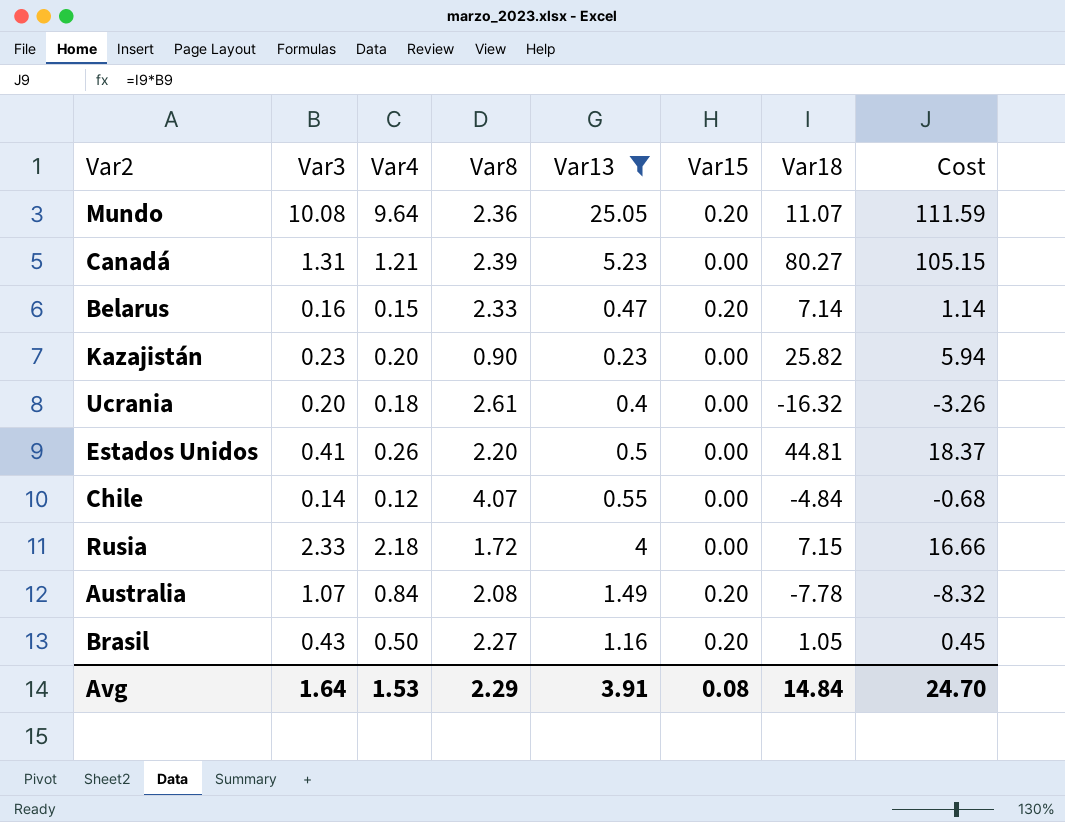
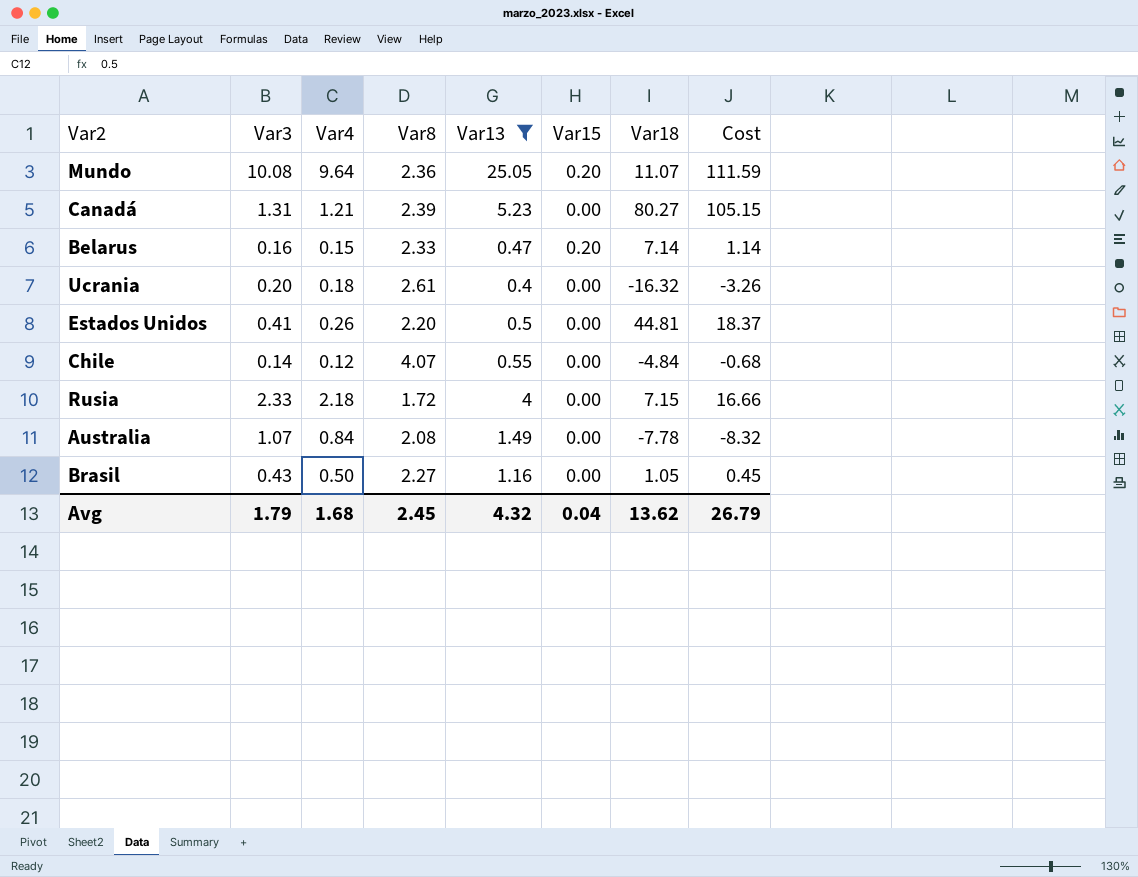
row Kazajistán: 0.23 | 0.20 | 0.90 | 0.23 | 0.00 | 25.82 | 5.94 -> none
Australia | Var15: 0.20 -> 0.00
Brasil | Var15: 0.20 -> 0.00
Avg | Var3: 1.64 -> 1.79
Avg | Var4: 1.53 -> 1.68
Avg | Var8: 2.29 -> 2.45
Avg | Var13: 3.91 -> 4.32
Avg | Var15: 0.08 -> 0.04
Avg | Var18: 14.84 -> 13.62
Avg | Cost: 24.70 -> 26.79

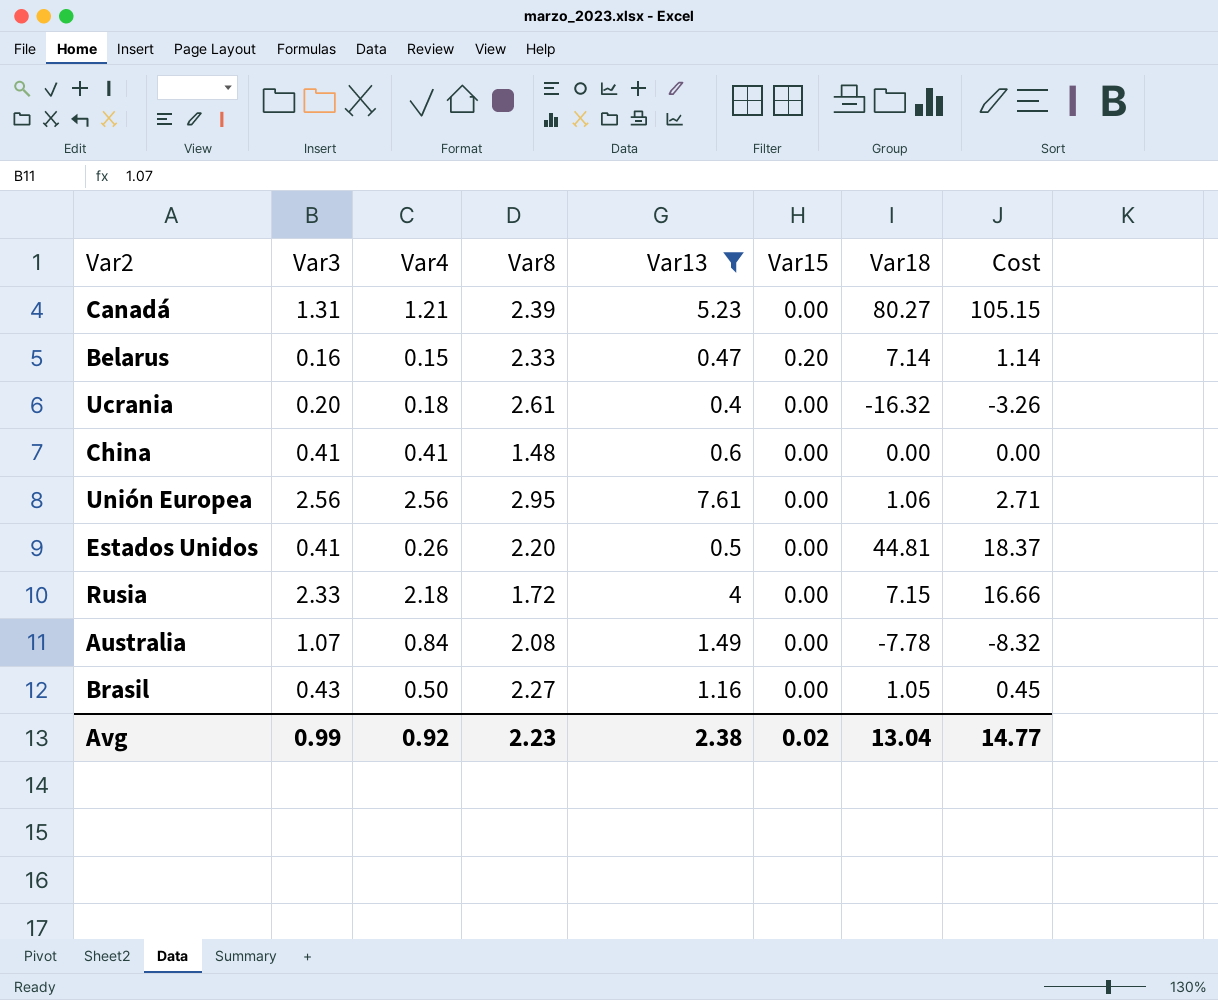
row Mundo: 10.08 | 9.64 | 2.36 | 25.05 | 0.20 | 11.07 | 111.59 -> none
row Chile: 0.14 | 0.12 | 4.07 | 0.55 | 0.00 | -4.84 | -0.68 -> none
row China: none -> 0.41 | 0.41 | 1.48 | 0.6 | 0.00 | 0.00 | 0.00
row Unión Europea: none -> 2.56 | 2.56 | 2.95 | 7.61 | 0.00 | 1.06 | 2.71
Avg | Var3: 1.79 -> 0.99
Avg | Var4: 1.68 -> 0.92
Avg | Var8: 2.45 -> 2.23
Avg | Var13: 4.32 -> 2.38
Avg | Var15: 0.04 -> 0.02
Avg | Var18: 13.62 -> 13.04
Avg | Cost: 26.79 -> 14.77

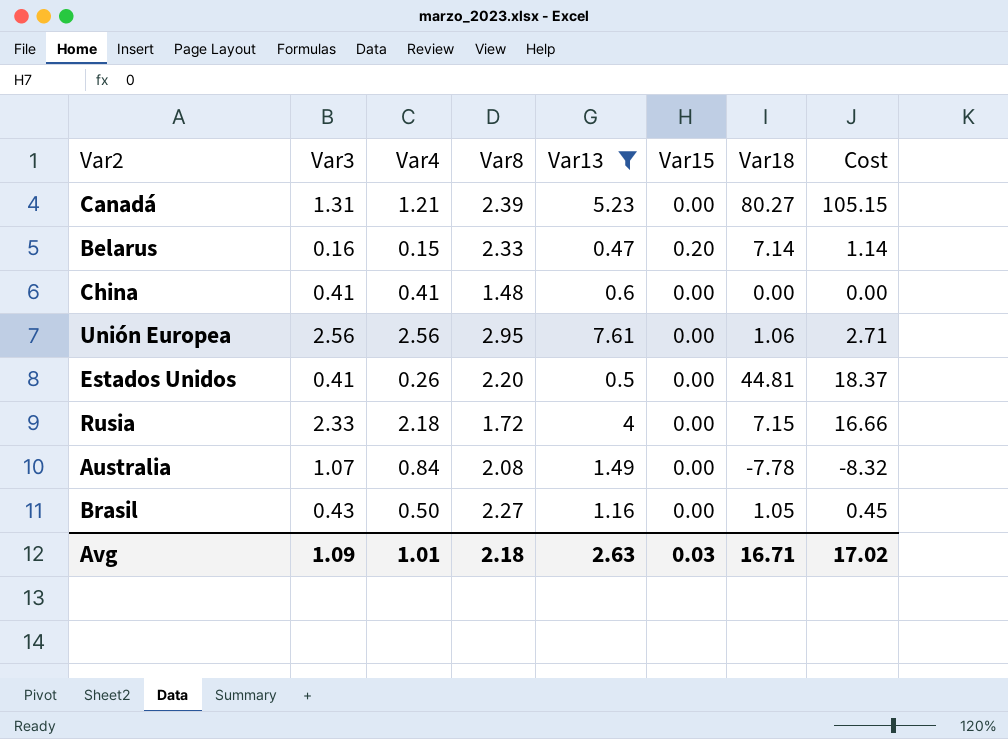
row Ucrania: 0.20 | 0.18 | 2.61 | 0.4 | 0.00 | -16.32 | -3.26 -> none
Avg | Var3: 0.99 -> 1.09
Avg | Var4: 0.92 -> 1.01
Avg | Var8: 2.23 -> 2.18
Avg | Var13: 2.38 -> 2.63
Avg | Var15: 0.02 -> 0.03
Avg | Var18: 13.04 -> 16.71
Avg | Cost: 14.77 -> 17.02

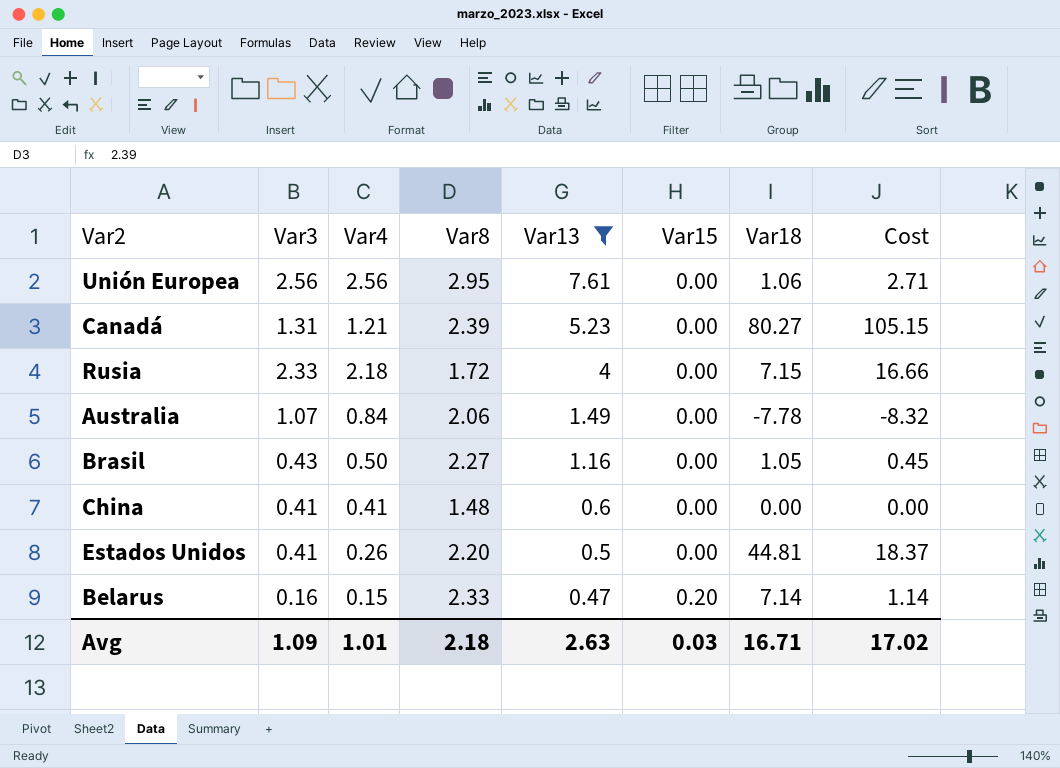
row order: none -> Var13 descending
Australia | Var8: 2.08 -> 2.06

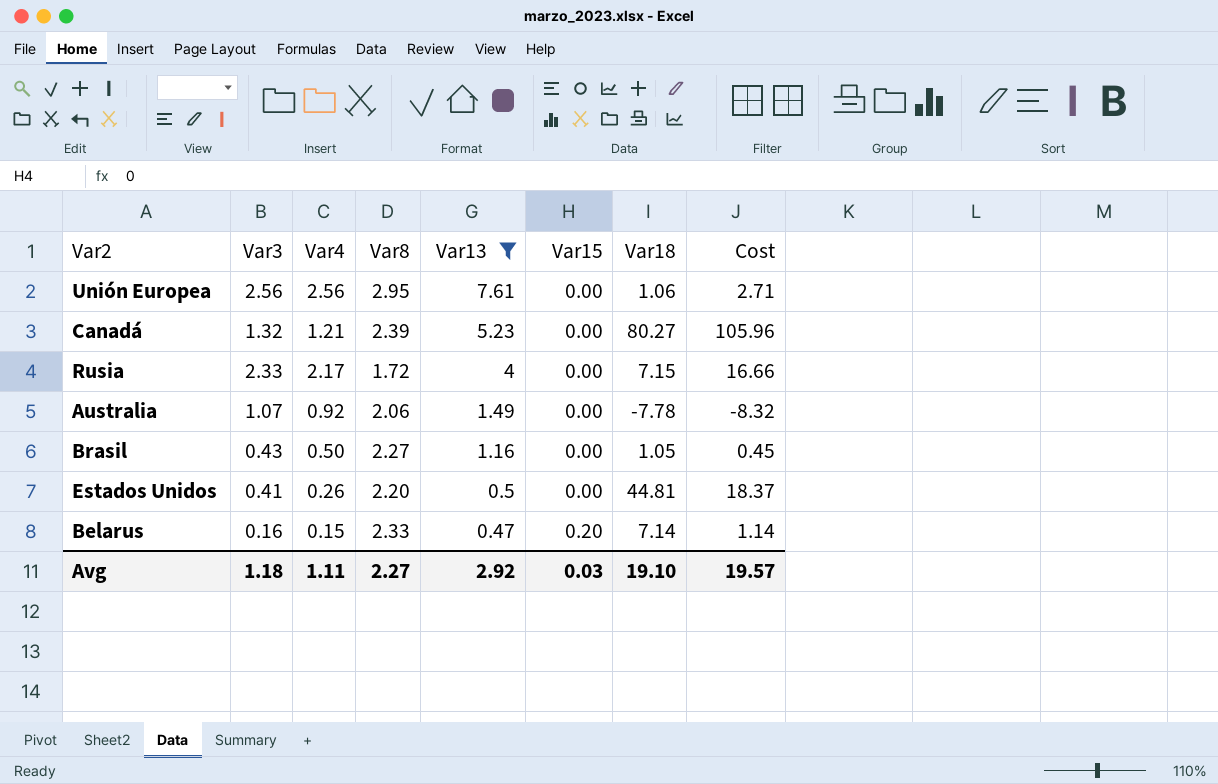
row China: 0.41 | 0.41 | 1.48 | 0.6 | 0.00 | 0.00 | 0.00 -> none
Canadá | Var3: 1.31 -> 1.32
Canadá | Cost: 105.15 -> 105.96
Rusia | Var4: 2.18 -> 2.17
Australia | Var4: 0.84 -> 0.92
Avg | Var3: 1.09 -> 1.18
Avg | Var4: 1.01 -> 1.11
Avg | Var8: 2.18 -> 2.27
Avg | Var13: 2.63 -> 2.92
Avg | Var18: 16.71 -> 19.10
Avg | Cost: 17.02 -> 19.57

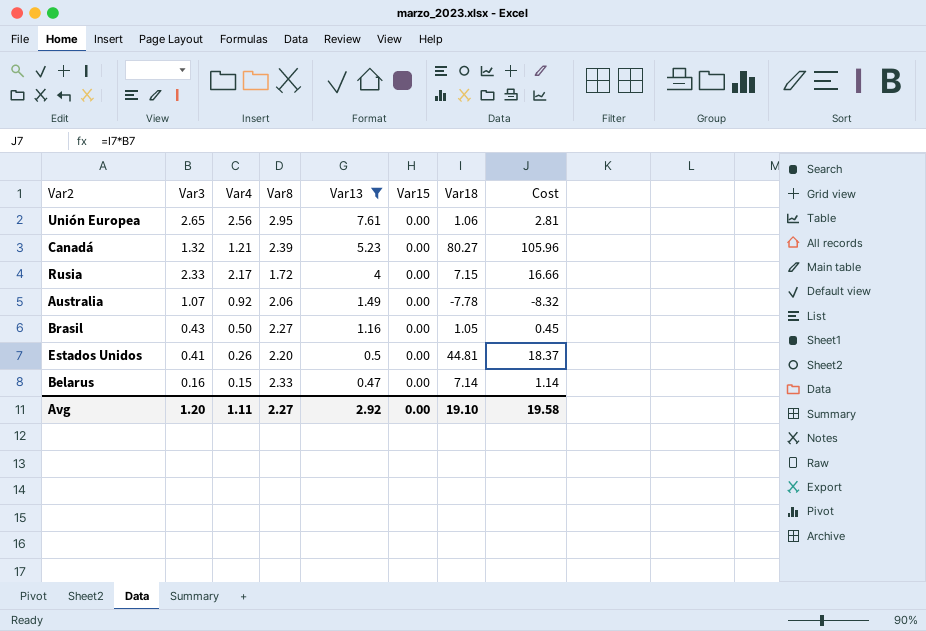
Unión Europea | Var3: 2.56 -> 2.65
Unión Europea | Cost: 2.71 -> 2.81
Belarus | Var15: 0.20 -> 0.00
Avg | Var3: 1.18 -> 1.20
Avg | Var15: 0.03 -> 0.00
Avg | Cost: 19.57 -> 19.58

